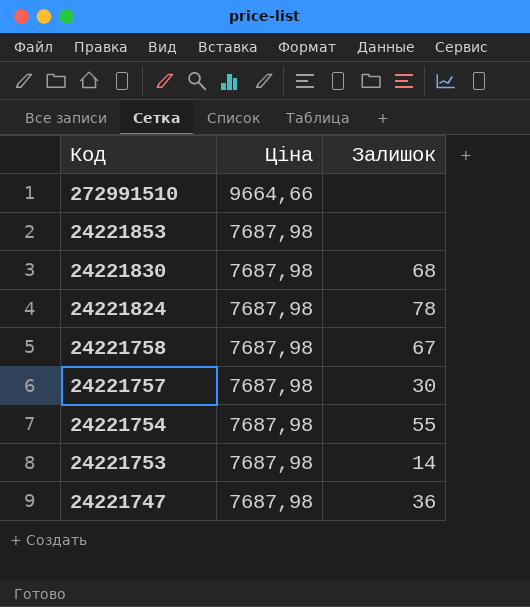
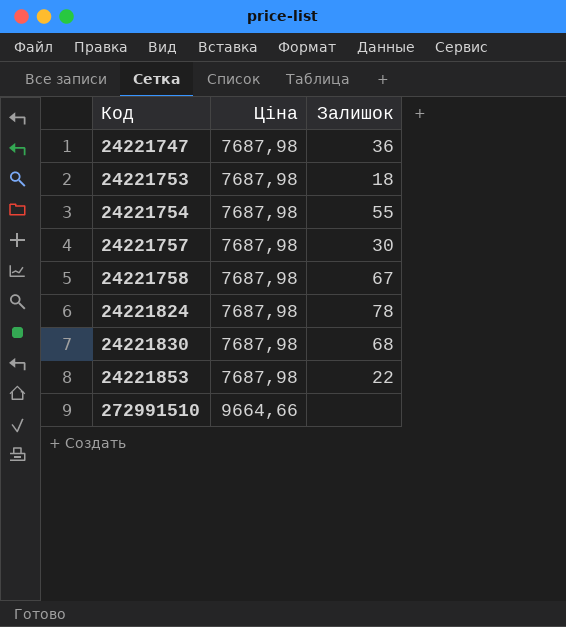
row order: Код descending -> Код ascending
24221753 | Залишок: 14 -> 18
24221853 | Залишок: none -> 22

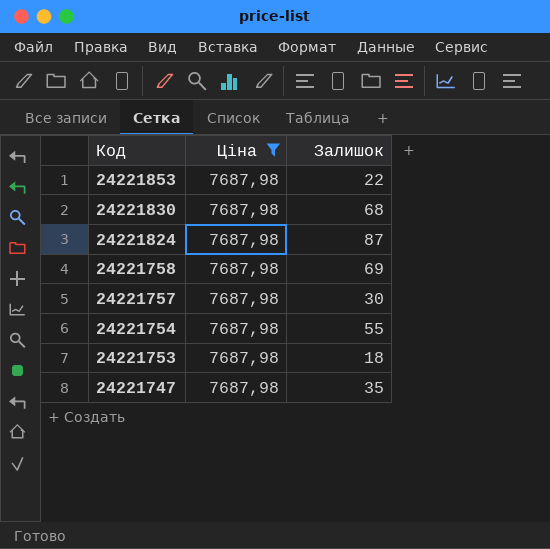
filter: none -> Ціна = 7687,98
row order: Код ascending -> Код descending
24221824 | Залишок: 78 -> 87
24221758 | Залишок: 67 -> 69
24221747 | Залишок: 36 -> 35

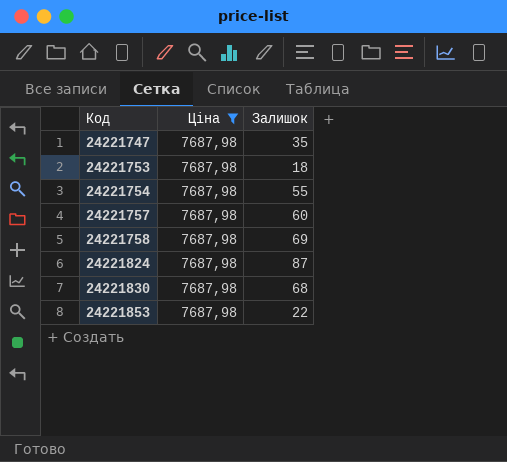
row order: Код descending -> Код ascending
24221757 | Залишок: 30 -> 60

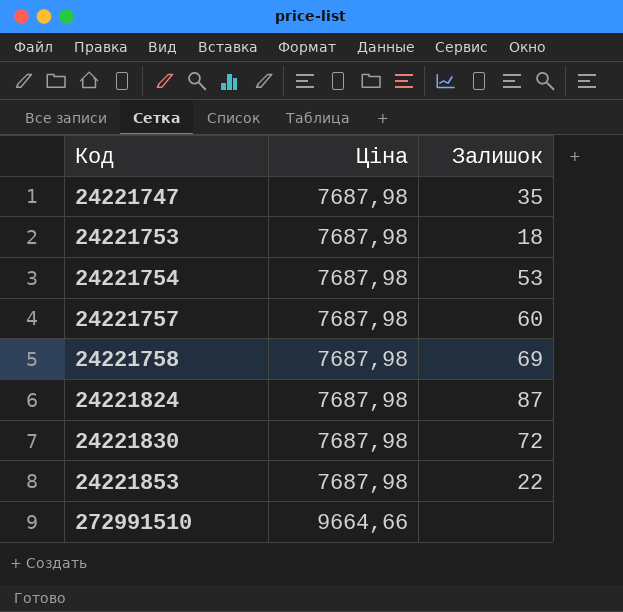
filter: Ціна = 7687,98 -> none
24221754 | Залишок: 55 -> 53
24221830 | Залишок: 68 -> 72

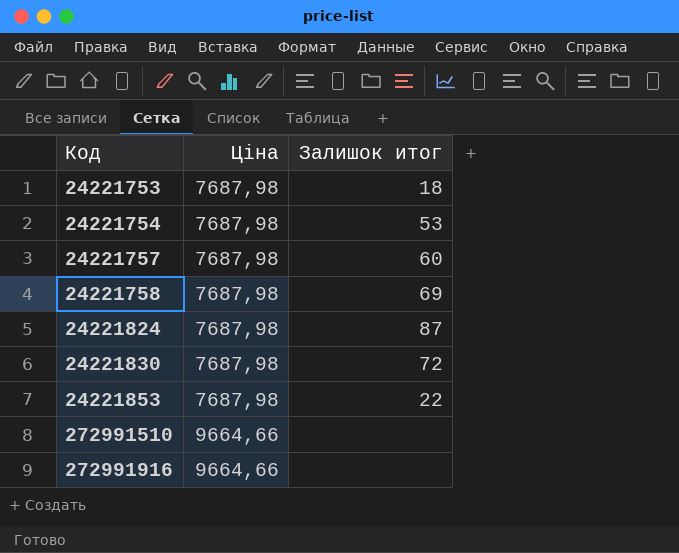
column name: Залишок -> Залишок итог
row 24221747: 7687,98 | 35 -> none
row 272991916: none -> 9664,66 | none

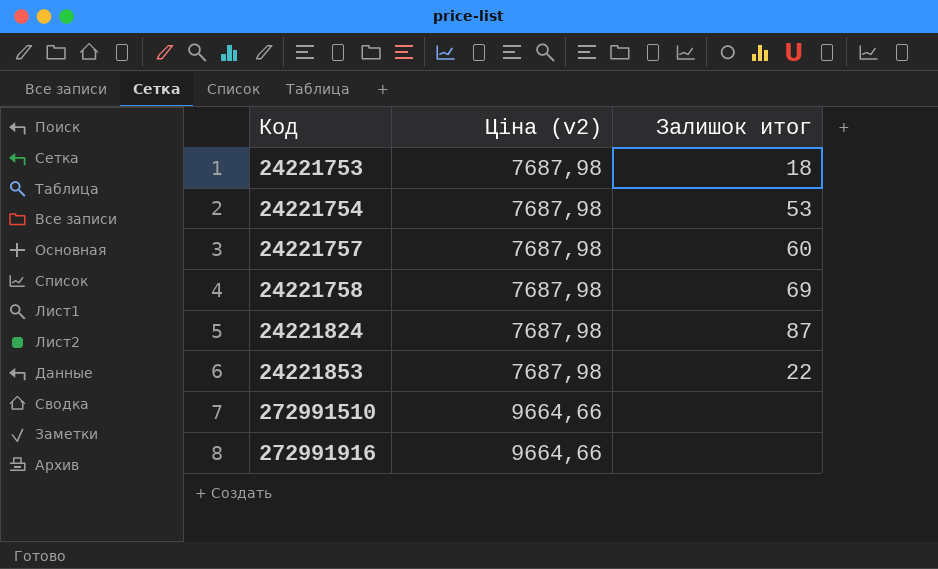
column name: Ціна -> Ціна (v2)
row 24221830: 7687,98 | 72 -> none

